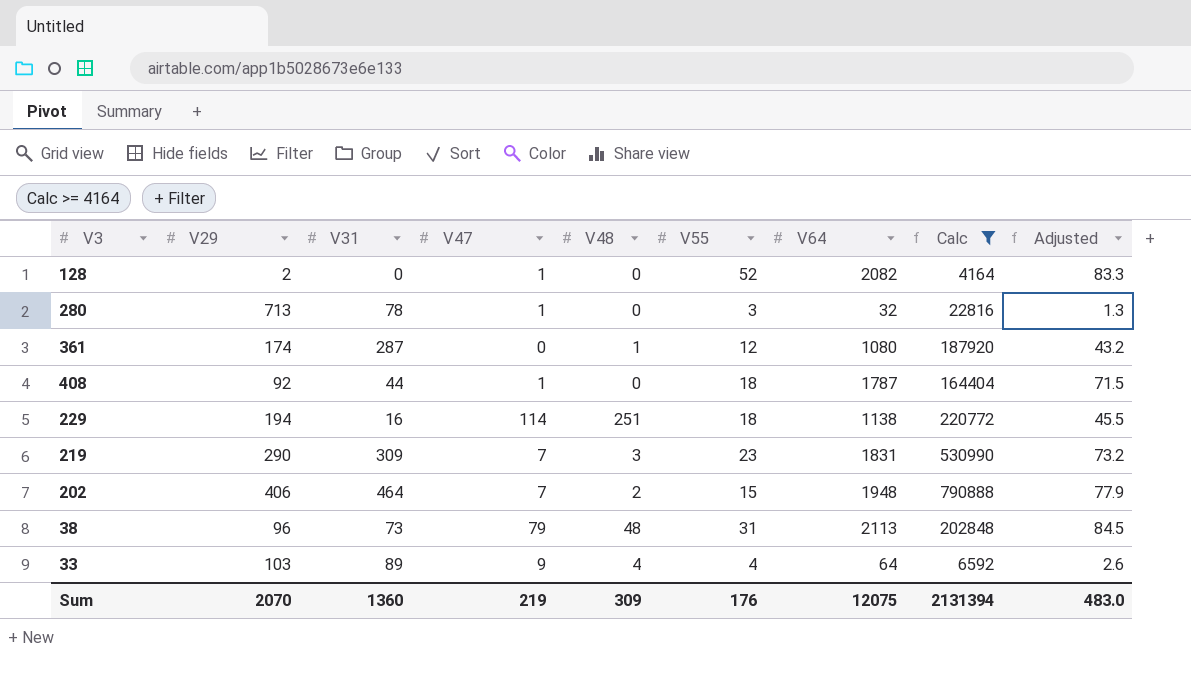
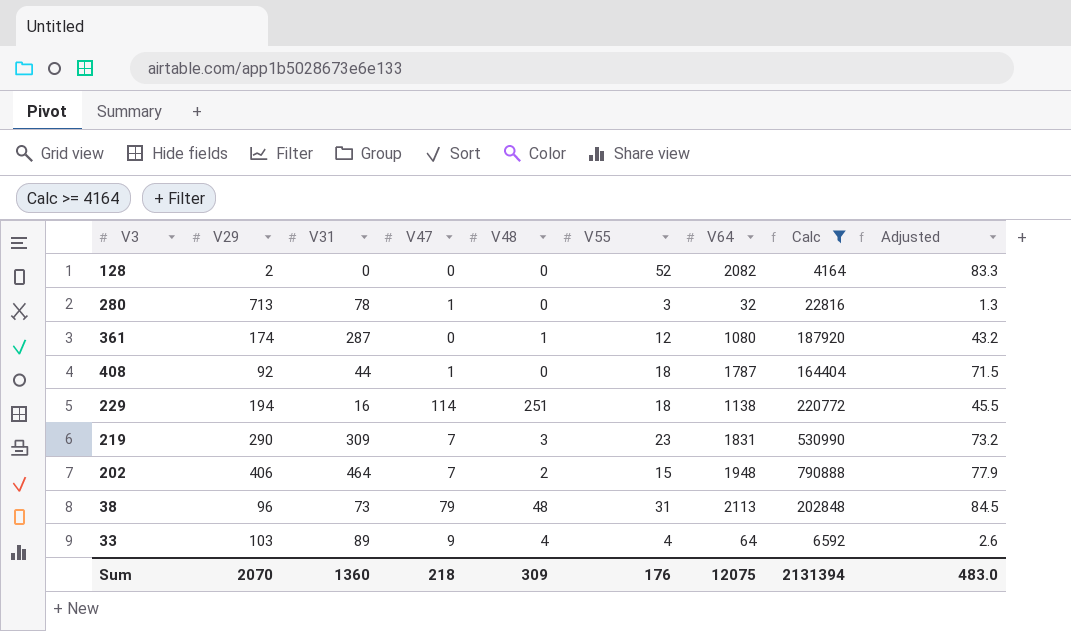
128 | V47: 1 -> 0
Sum | V47: 219 -> 218

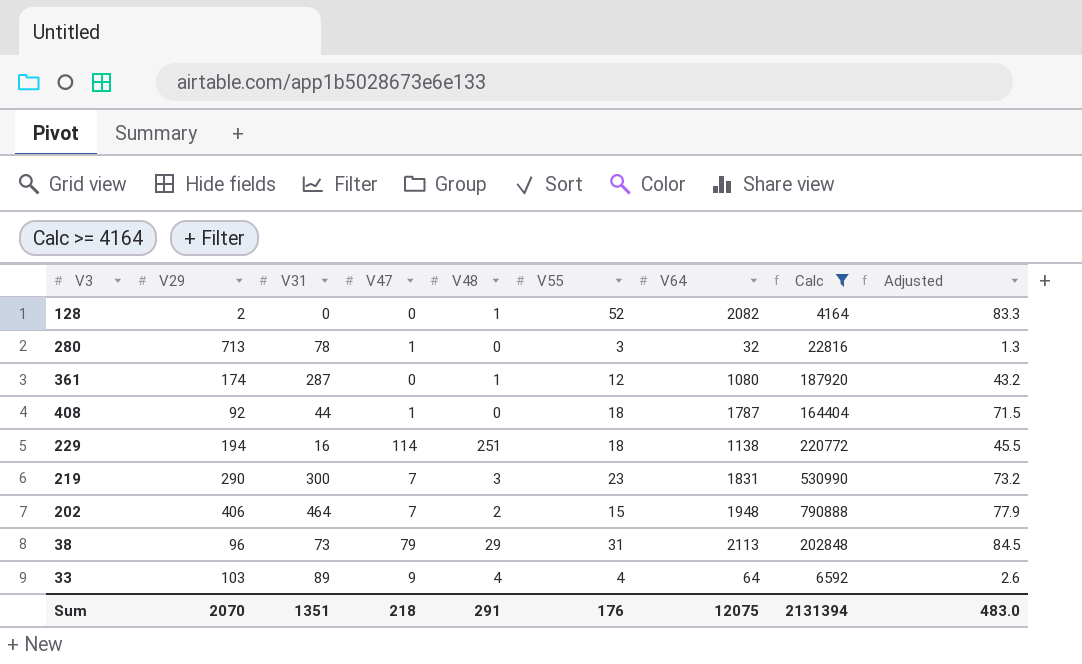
128 | V48: 0 -> 1
219 | V31: 309 -> 300
38 | V48: 48 -> 29
Sum | V31: 1360 -> 1351
Sum | V48: 309 -> 291

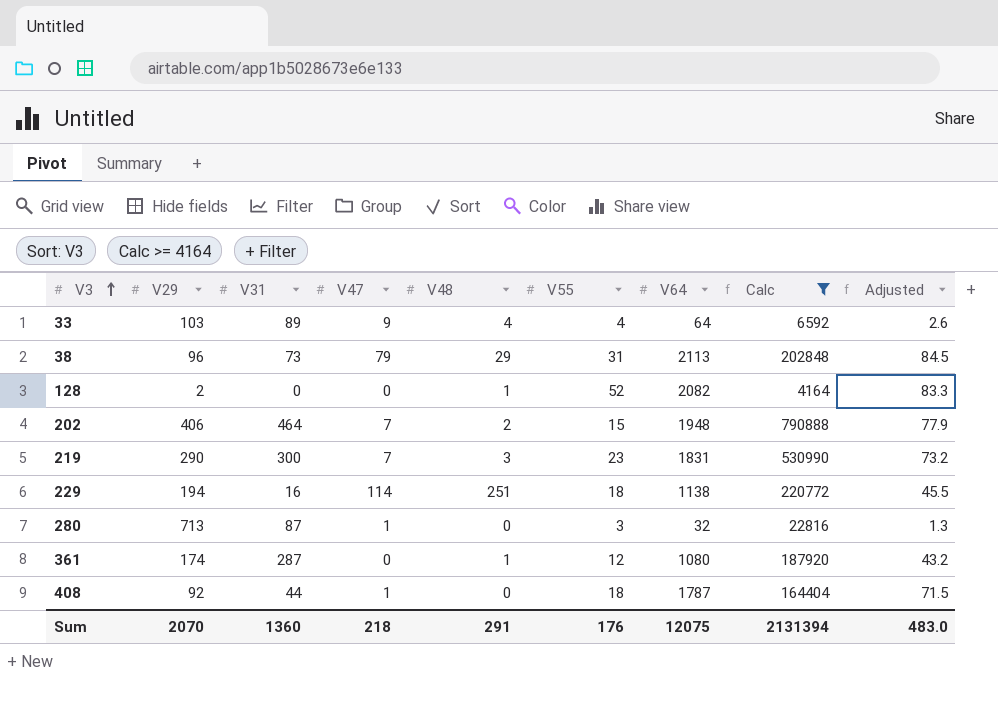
row order: none -> V3 ascending
280 | V31: 78 -> 87
Sum | V31: 1351 -> 1360

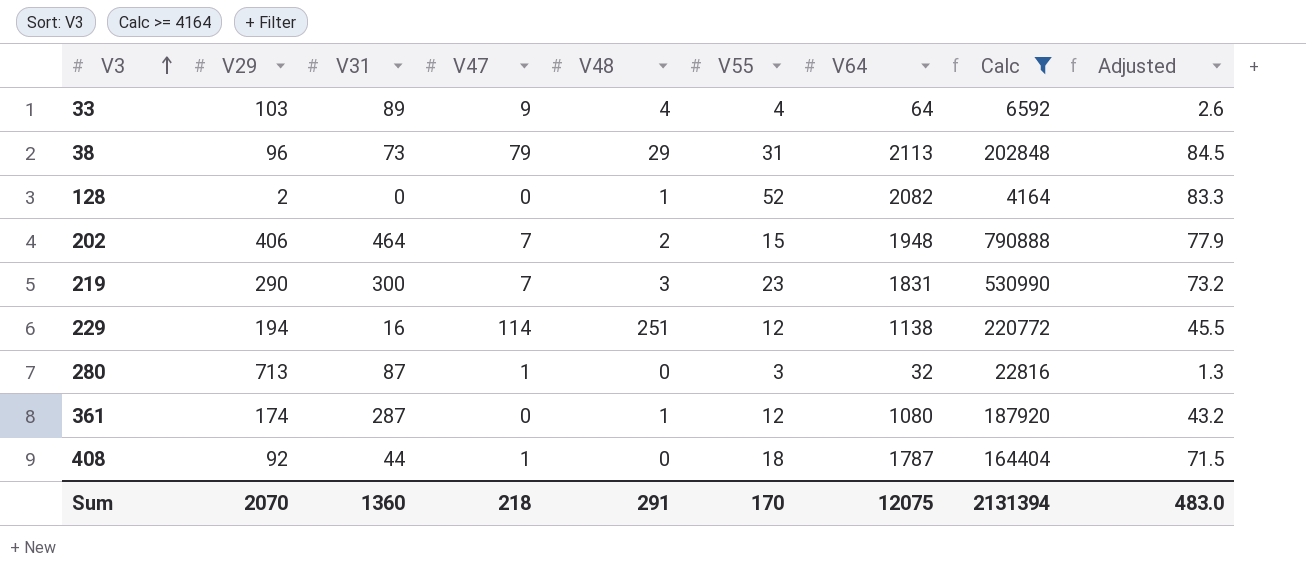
229 | V55: 18 -> 12
Sum | V55: 176 -> 170

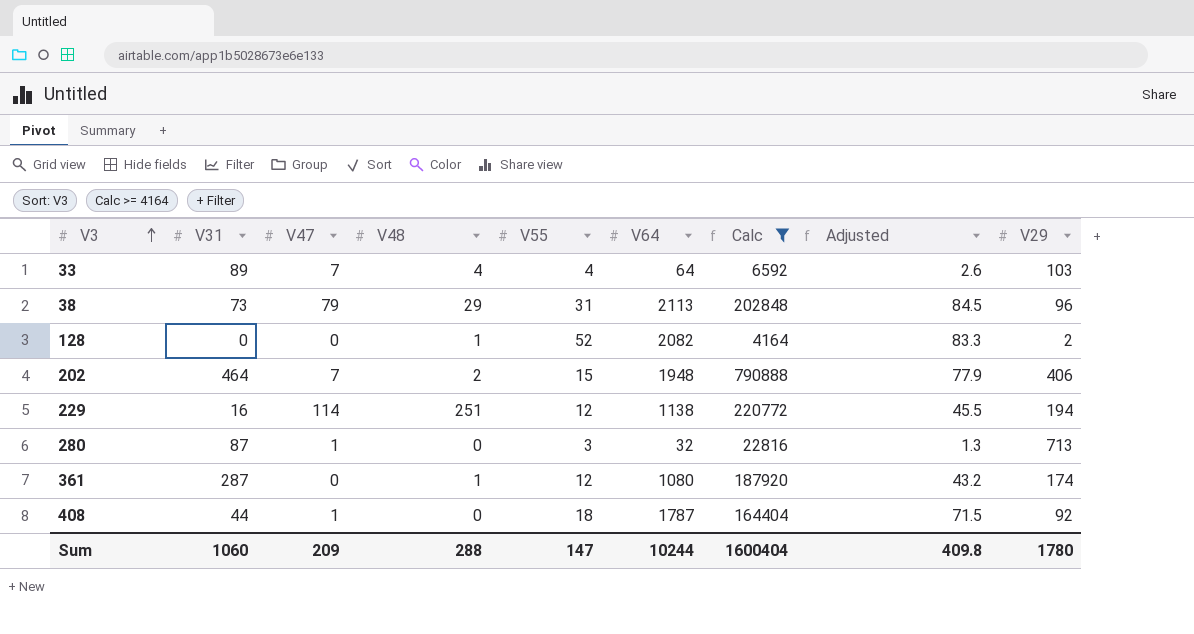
column V29 | position: 2 -> 9
row 219: 290 | 300 | 7 | 3 | 23 | 1831 | 530990 | 73.2 -> none
33 | V47: 9 -> 7
Sum | V31: 1360 -> 1060
Sum | V47: 218 -> 209
Sum | V48: 291 -> 288
Sum | V55: 170 -> 147
Sum | V64: 12075 -> 10244
Sum | Calc: 2131394 -> 1600404
Sum | Adjusted: 483.0 -> 409.8
Sum | V29: 2070 -> 1780

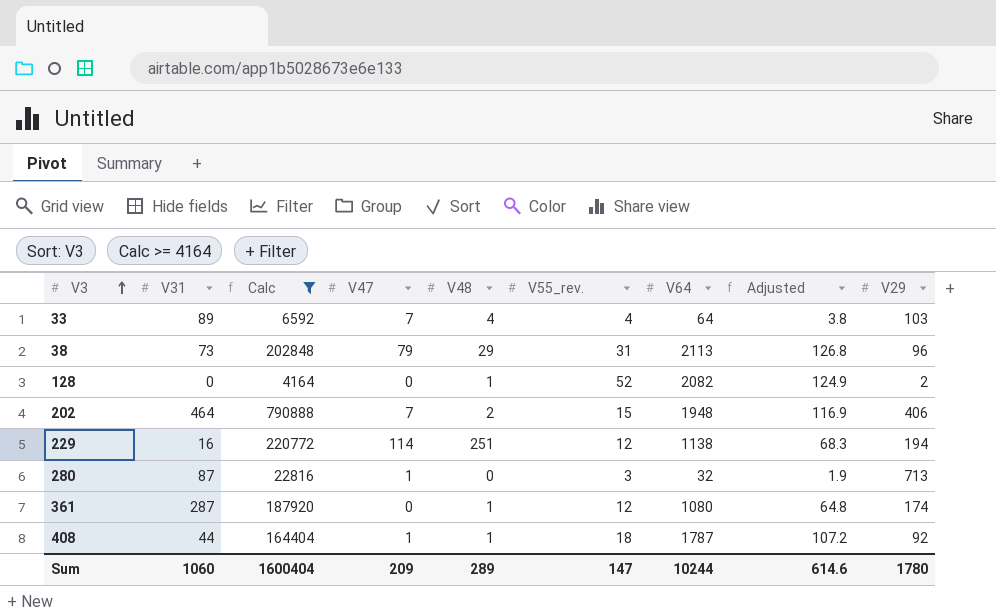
column Calc | position: 7 -> 3
column name: V55 -> V55_rev.
column Adjusted | formula: [V64] * 0.04 -> [V64] * 0.06
408 | V48: 0 -> 1
Sum | V48: 288 -> 289
Sum | Adjusted: 409.8 -> 614.6

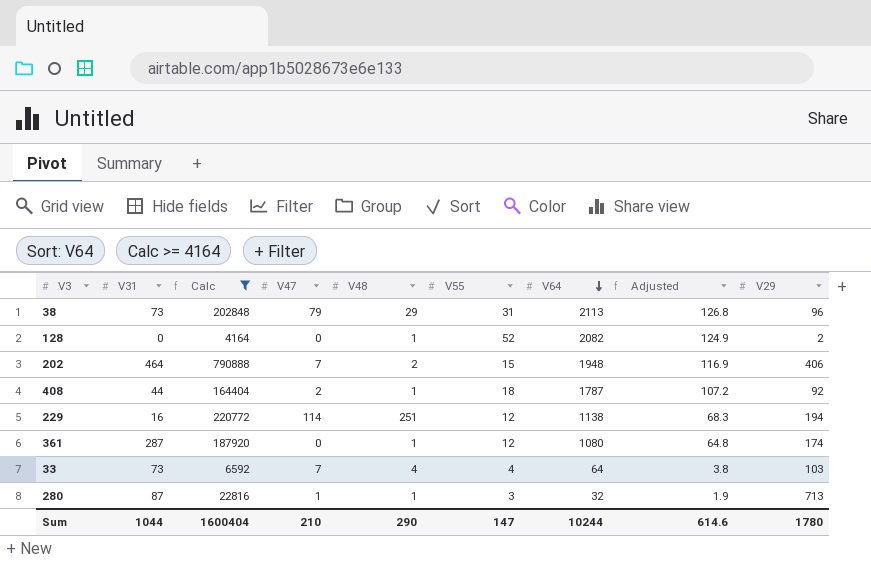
row order: V3 ascending -> V64 descending
column name: V55_rev. -> V55
408 | V47: 1 -> 2
33 | V31: 89 -> 73
280 | V48: 0 -> 1
Sum | V31: 1060 -> 1044
Sum | V47: 209 -> 210
Sum | V48: 289 -> 290

